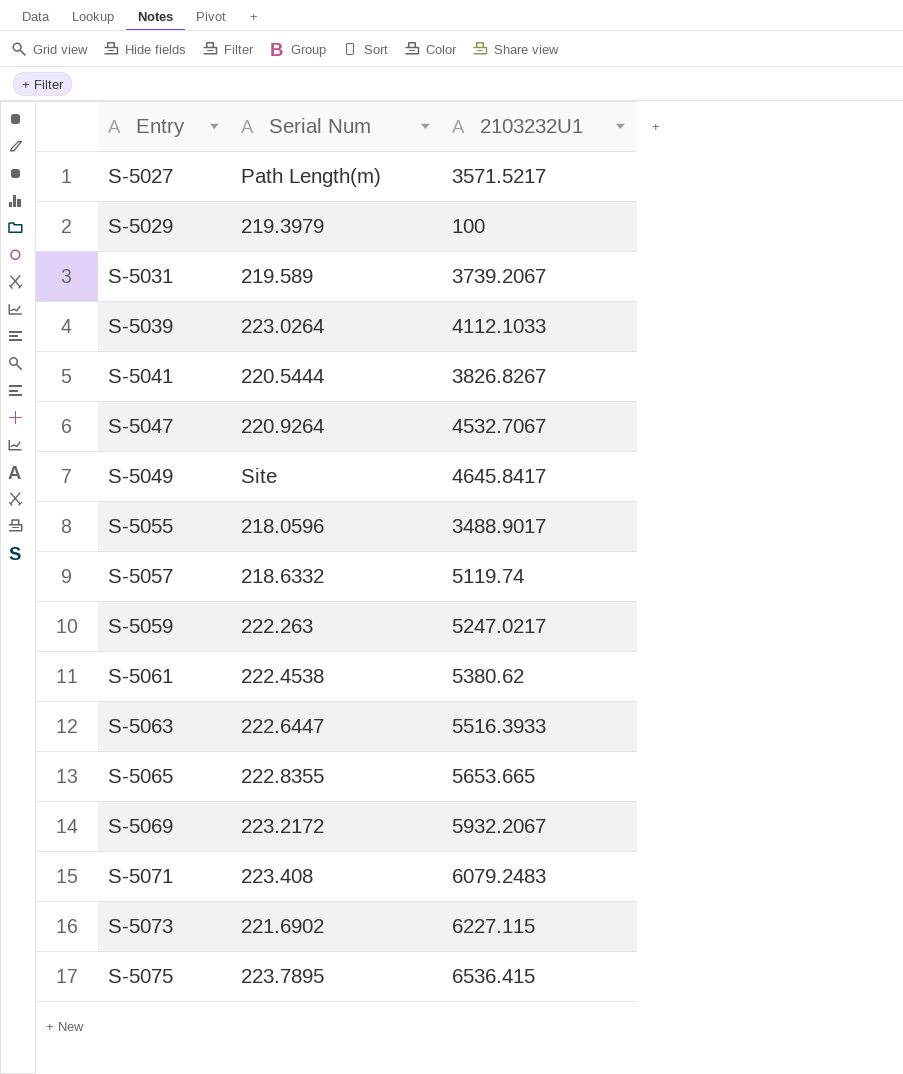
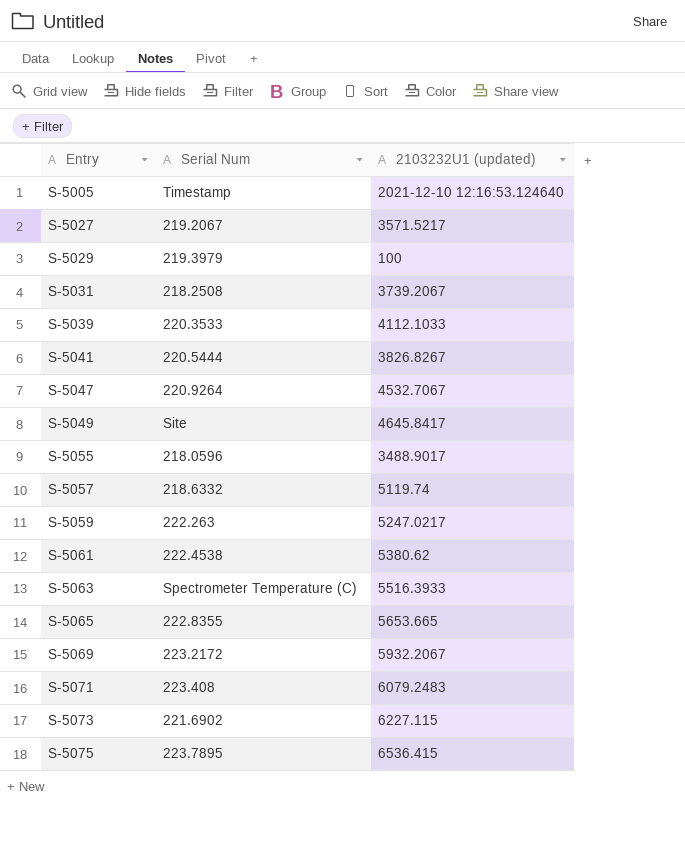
column name: 2103232U1 -> 2103232U1 (updated)
row S-5005: none -> Timestamp | 2021-12-10 12:16:53.124640
S-5027 | Serial Num: Path Length(m) -> 219.2067
S-5031 | Serial Num: 219.589 -> 218.2508
S-5039 | Serial Num: 223.0264 -> 220.3533
S-5063 | Serial Num: 222.6447 -> Spectrometer Temperature (C)

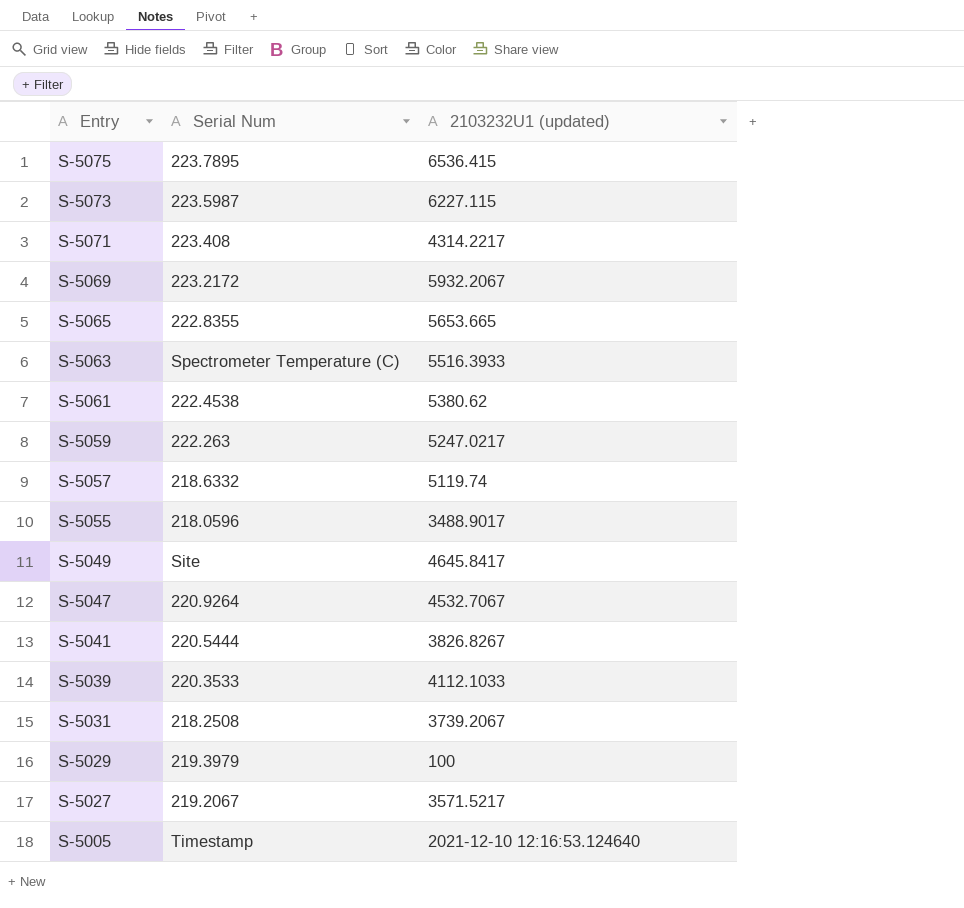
row order: Entry ascending -> Entry descending
S-5073 | Serial Num: 221.6902 -> 223.5987
S-5071 | 2103232U1 (updated): 6079.2483 -> 4314.2217

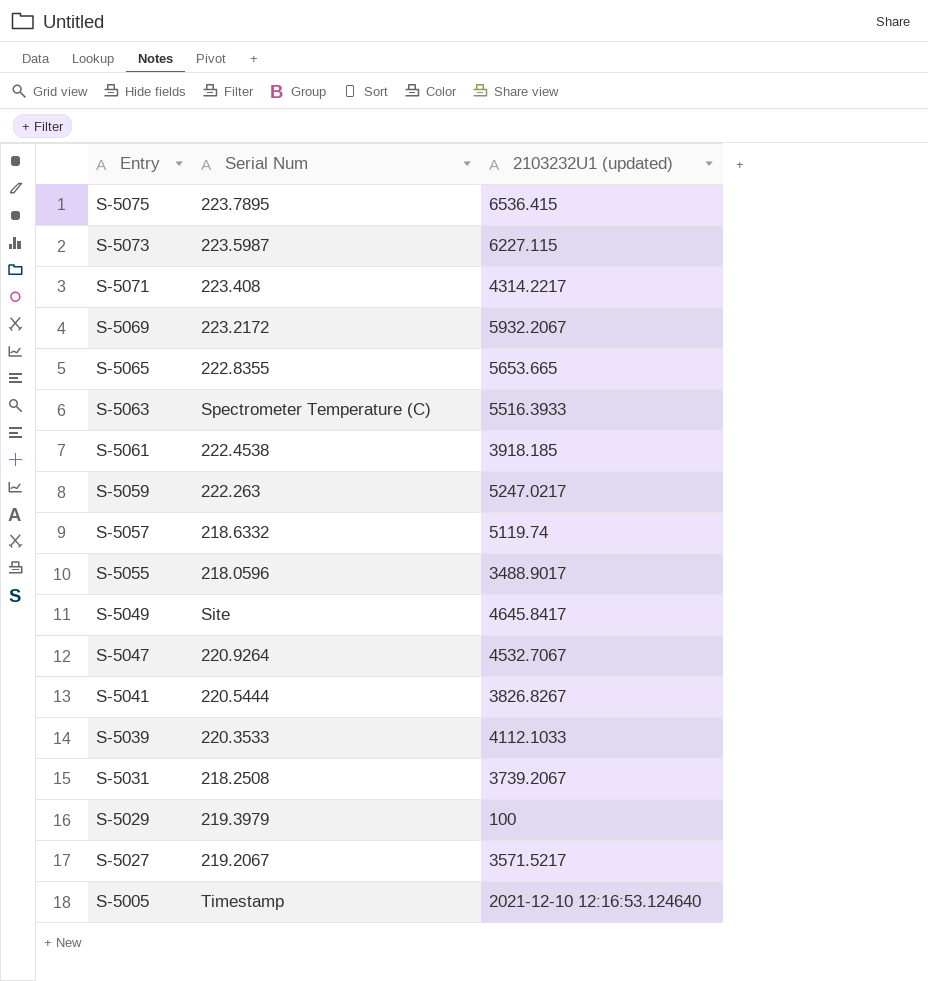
S-5061 | 2103232U1 (updated): 5380.62 -> 3918.185

